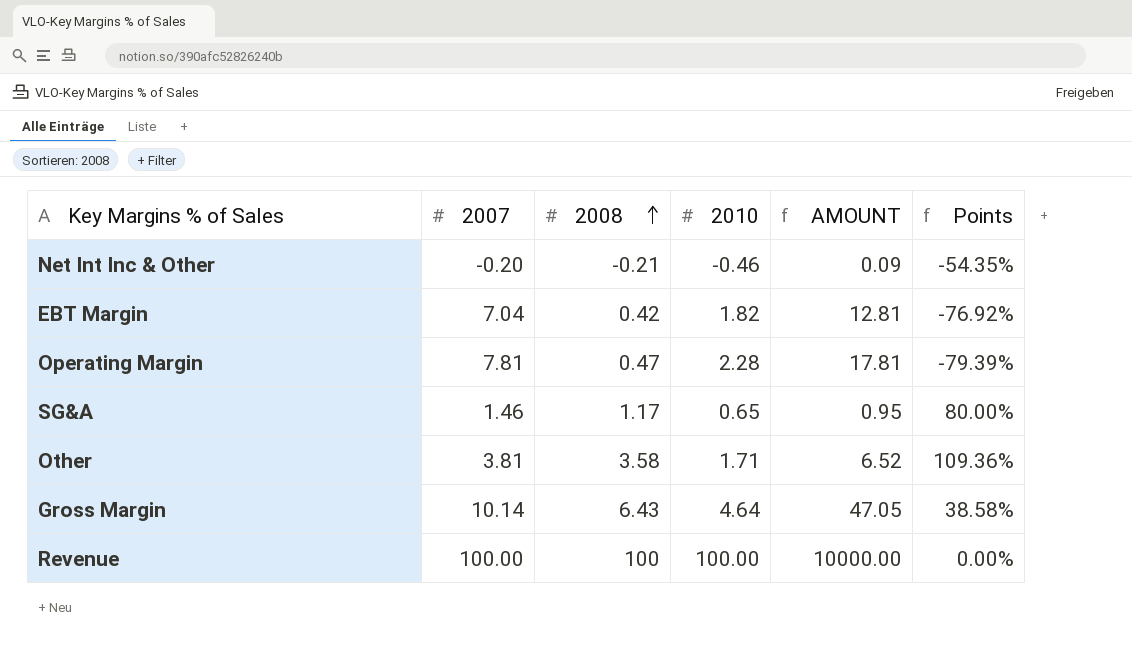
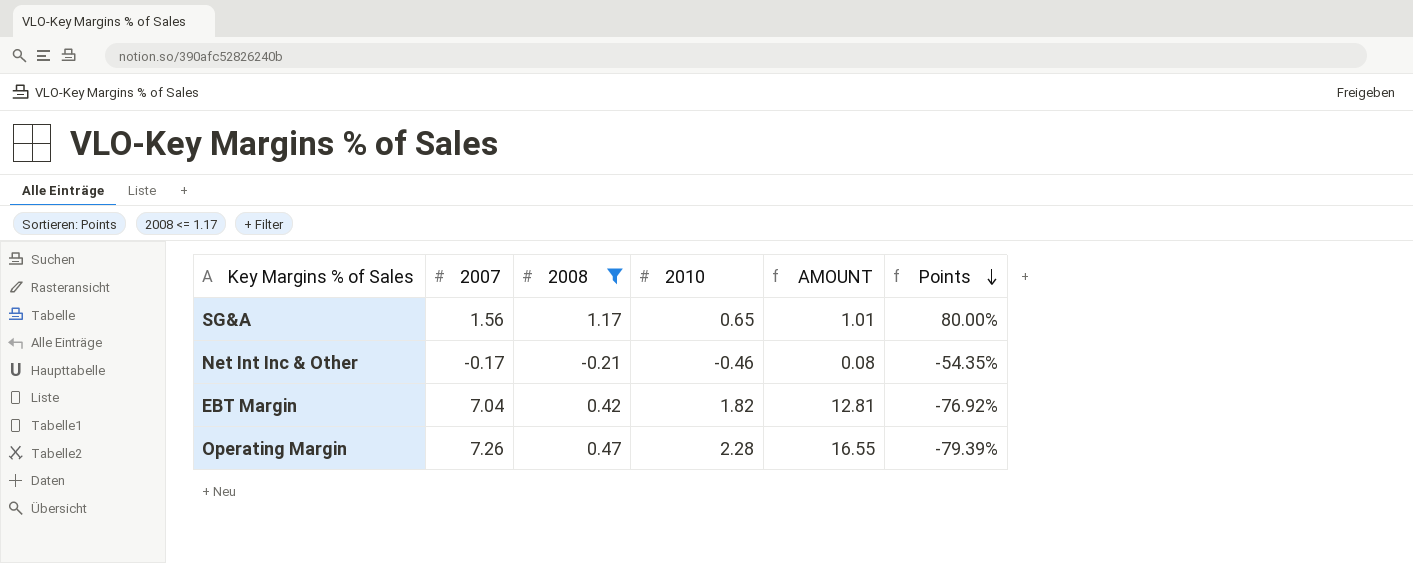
filter: none -> 2008 <= 1.17
row order: 2008 ascending -> Points descending
SG&A | 2007: 1.46 -> 1.56
SG&A | AMOUNT: 0.95 -> 1.01
Net Int Inc & Other | 2007: -0.20 -> -0.17
Net Int Inc & Other | AMOUNT: 0.09 -> 0.08
Operating Margin | 2007: 7.81 -> 7.26
Operating Margin | AMOUNT: 17.81 -> 16.55

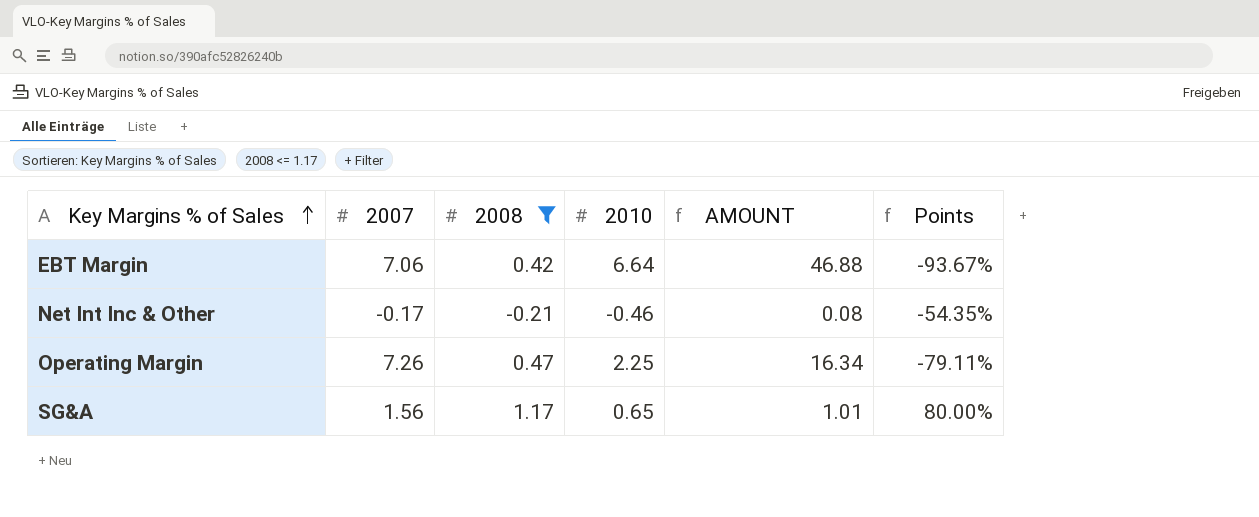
row order: Points descending -> Key Margins % of Sales ascending
EBT Margin | 2007: 7.04 -> 7.06
EBT Margin | 2010: 1.82 -> 6.64
EBT Margin | AMOUNT: 12.81 -> 46.88
EBT Margin | Points: -76.92% -> -93.67%
Operating Margin | 2010: 2.28 -> 2.25
Operating Margin | AMOUNT: 16.55 -> 16.34
Operating Margin | Points: -79.39% -> -79.11%

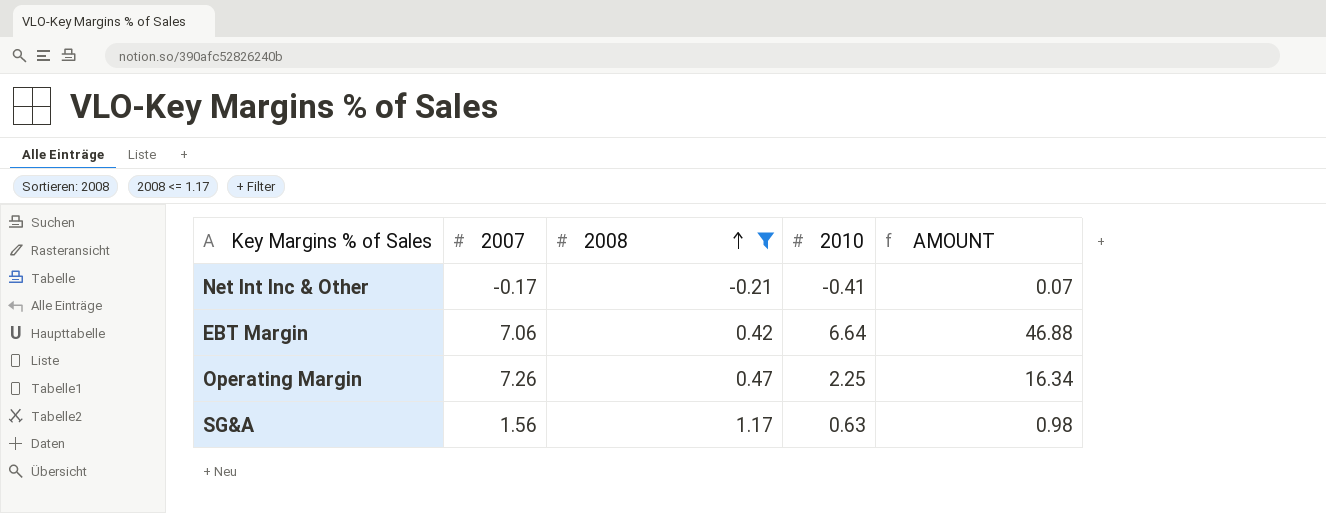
row order: Key Margins % of Sales ascending -> 2008 ascending
column Points | formula: ([2008] - [2010]) / [2010] -> none
Net Int Inc & Other | 2010: -0.46 -> -0.41
Net Int Inc & Other | AMOUNT: 0.08 -> 0.07
SG&A | 2010: 0.65 -> 0.63
SG&A | AMOUNT: 1.01 -> 0.98

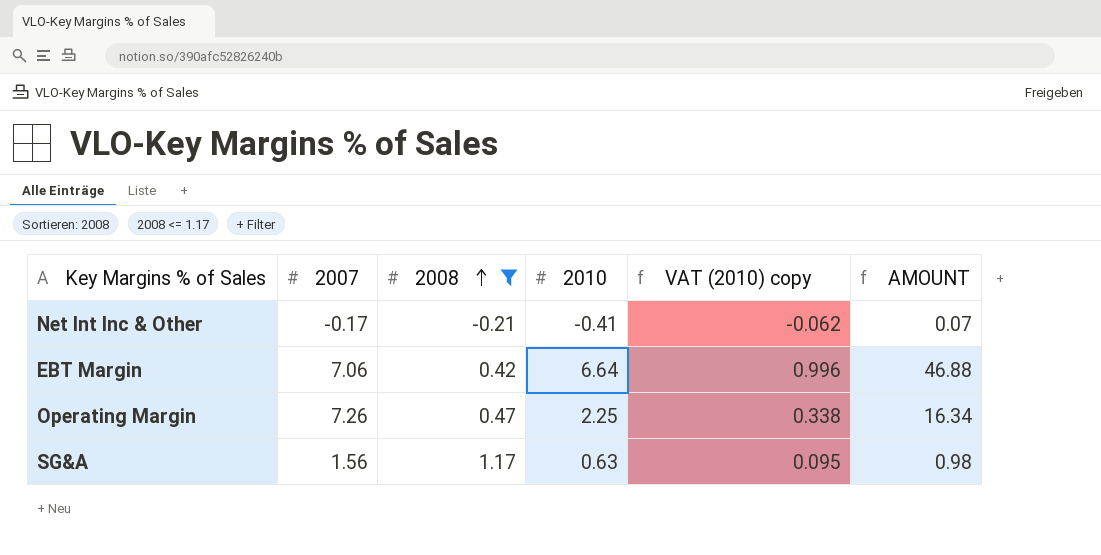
column VAT (2010) copy | formula: none -> [2010] * 0.15

